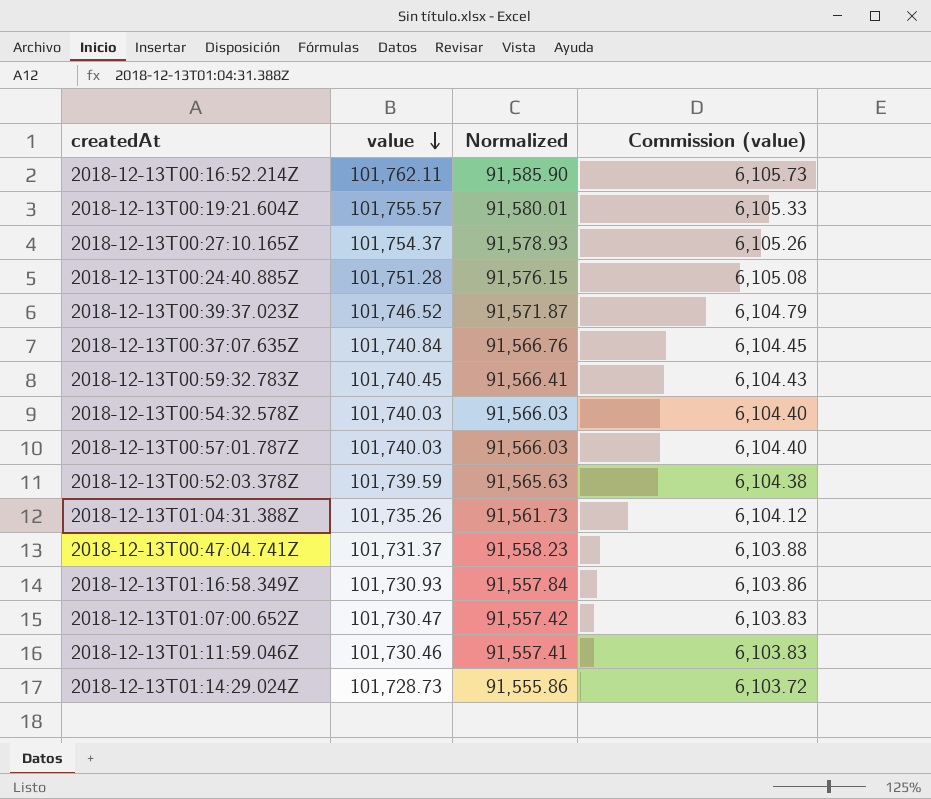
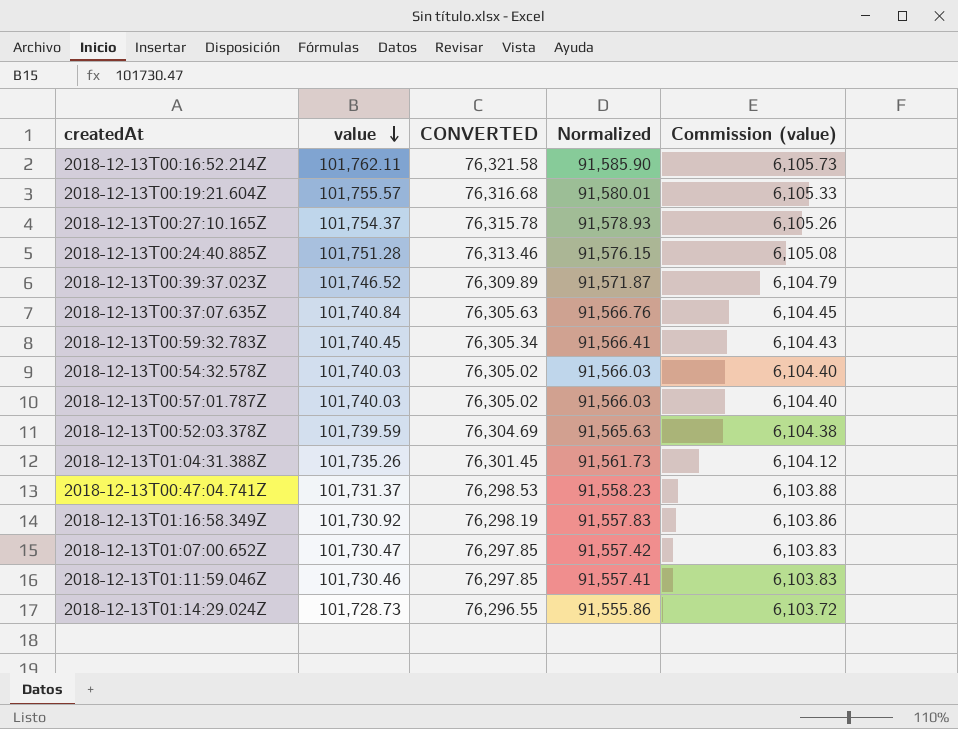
column CONVERTED | formula: none -> [value] * 0.75
2018-12-13T01:16:58.349Z | value: 101,730.93 -> 101,730.92
2018-12-13T01:16:58.349Z | Normalized: 91,557.84 -> 91,557.83

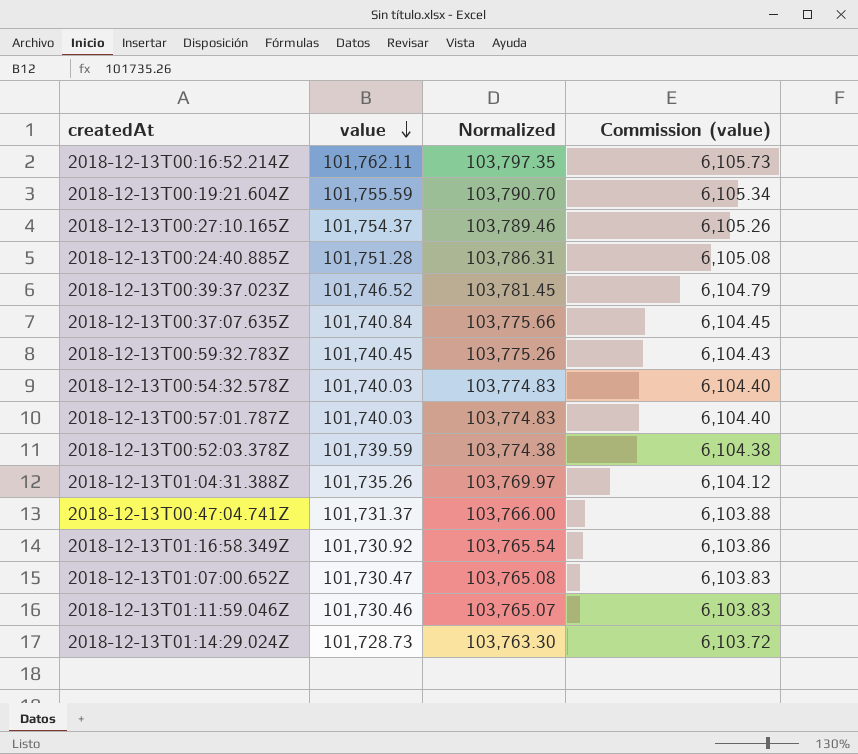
column CONVERTED | formula: [value] * 0.75 -> none
column Normalized | formula: [value] * 0.9 -> [value] * 1.02
2018-12-13T00:19:21.604Z | value: 101,755.57 -> 101,755.59
2018-12-13T00:19:21.604Z | Commission (value): 6,105.33 -> 6,105.34

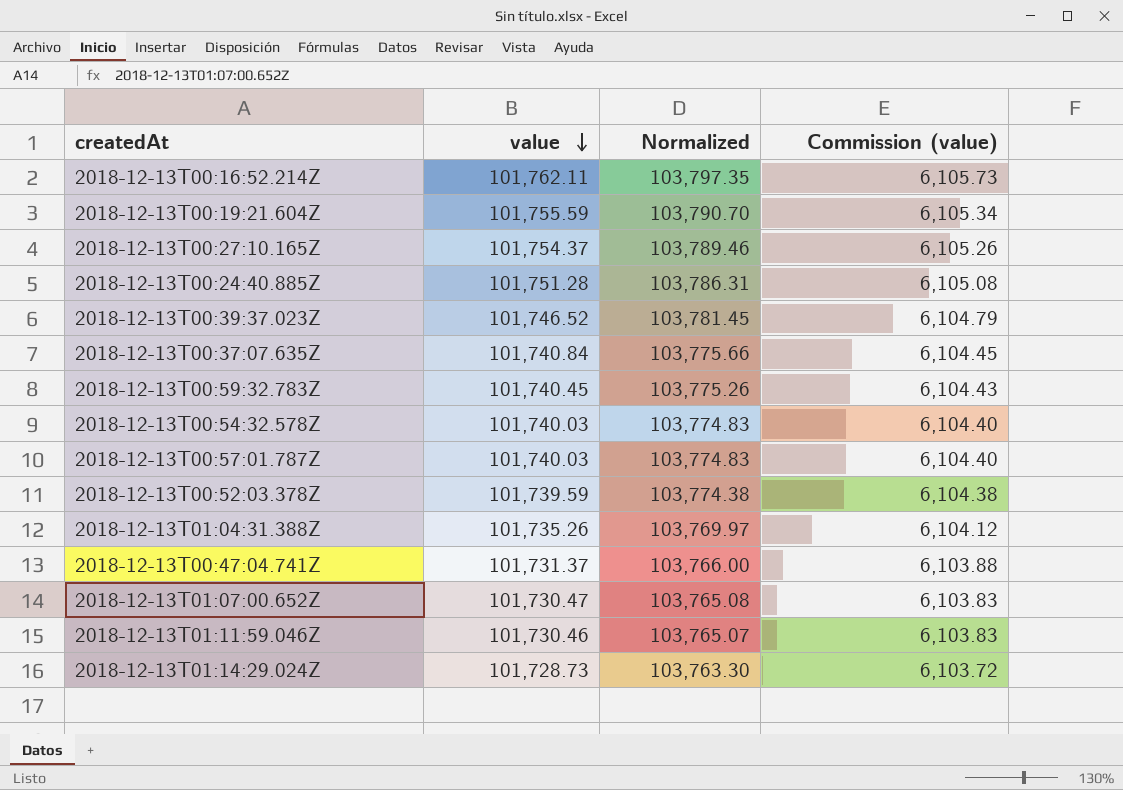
row 2018-12-13T01:16:58.349Z: 101,730.92 | 103,765.54 | 6,103.86 -> none

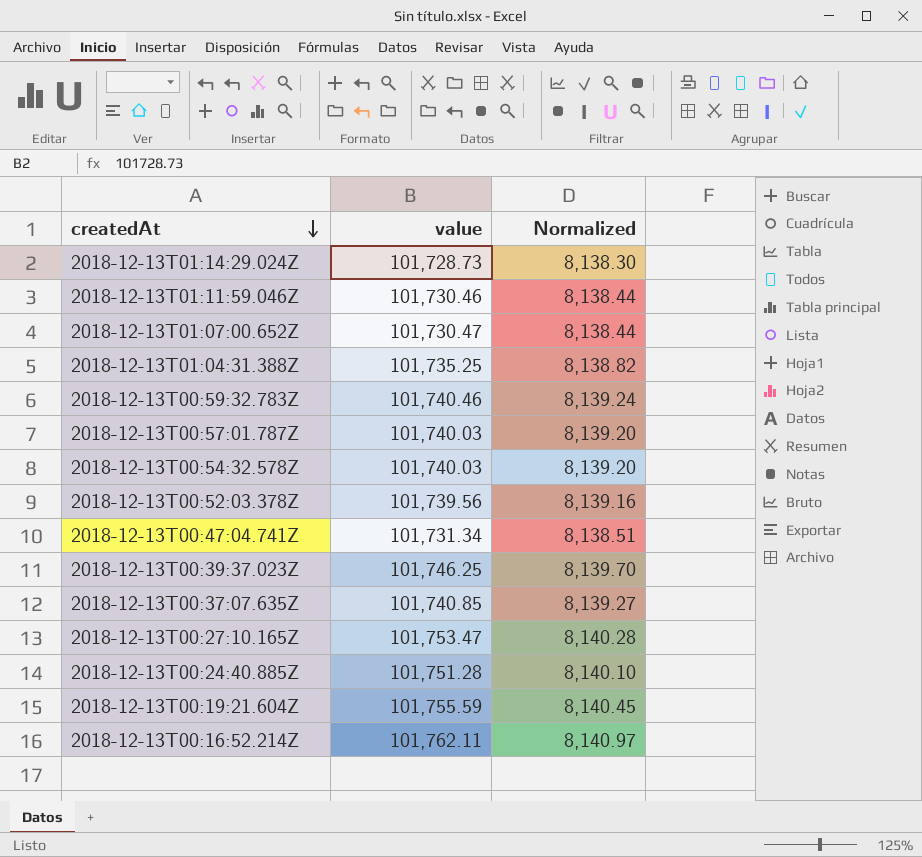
row order: value descending -> createdAt descending
column Commission (value) | formula: [value] * 0.06 -> none
column Normalized | formula: [value] * 1.02 -> [value] * 0.08
2018-12-13T01:04:31.388Z | value: 101,735.26 -> 101,735.25
2018-12-13T00:59:32.783Z | value: 101,740.45 -> 101,740.46
2018-12-13T00:52:03.378Z | value: 101,739.59 -> 101,739.56
2018-12-13T00:47:04.741Z | value: 101,731.37 -> 101,731.34
2018-12-13T00:39:37.023Z | value: 101,746.52 -> 101,746.25
2018-12-13T00:37:07.635Z | value: 101,740.84 -> 101,740.85
2018-12-13T00:27:10.165Z | value: 101,754.37 -> 101,753.47

